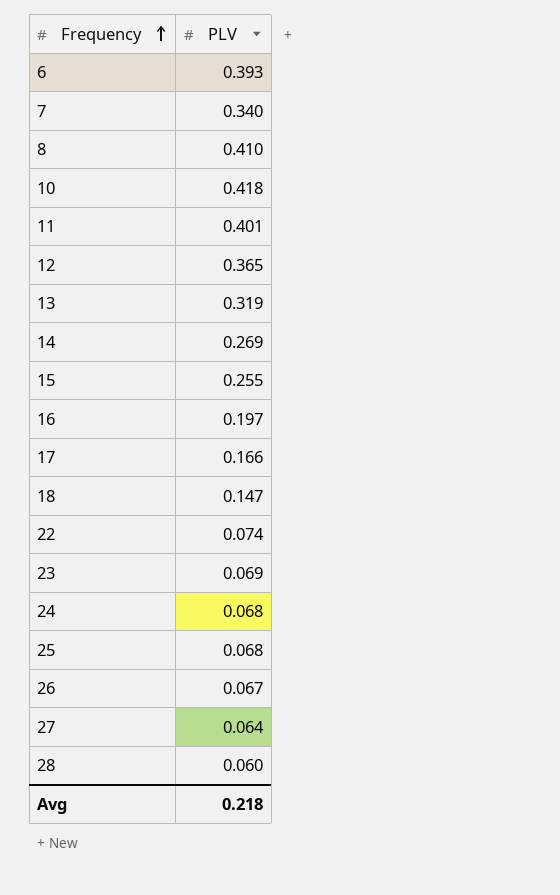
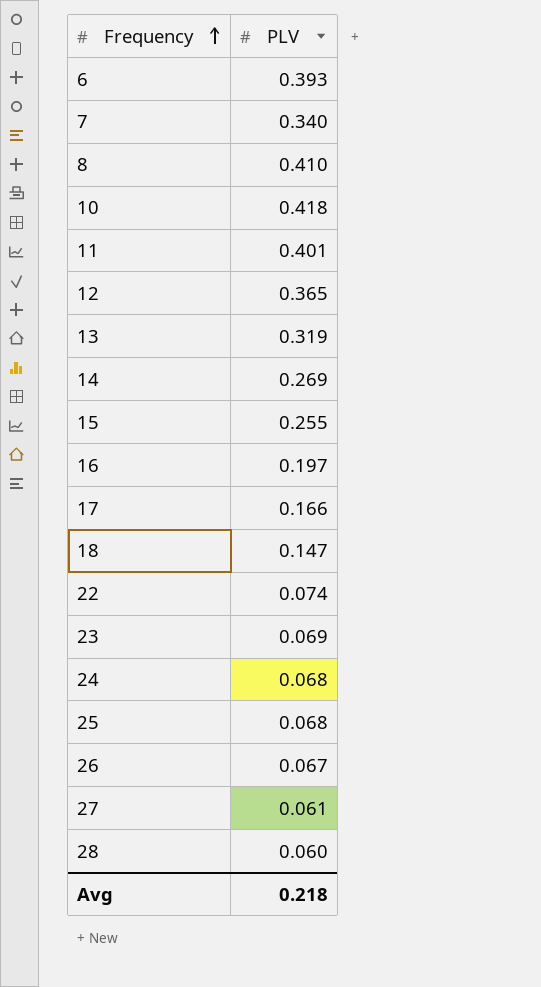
27 | PLV: 0.064 -> 0.061

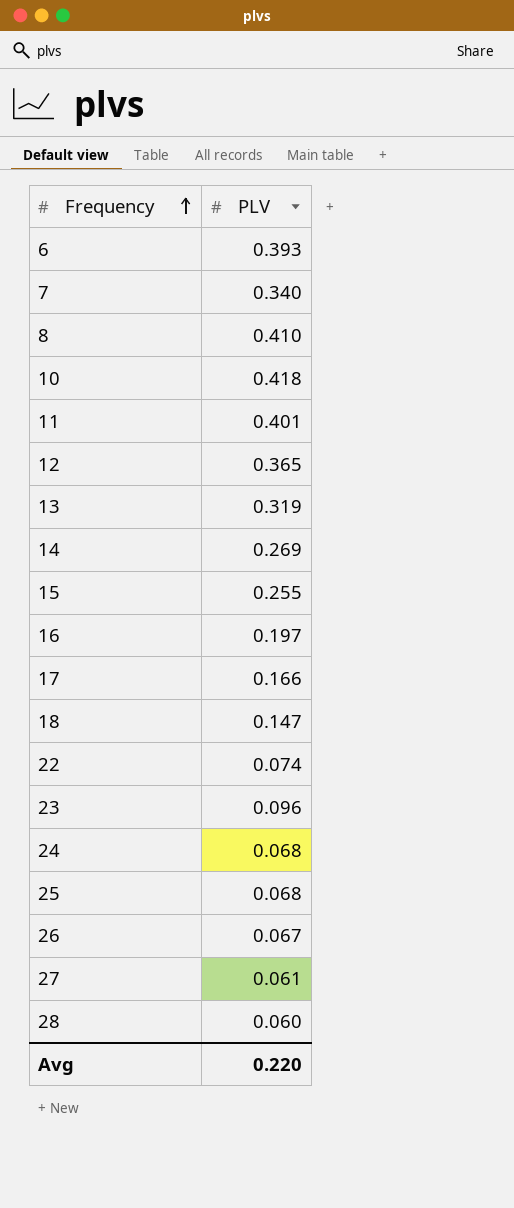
23 | PLV: 0.069 -> 0.096
Avg | PLV: 0.218 -> 0.220

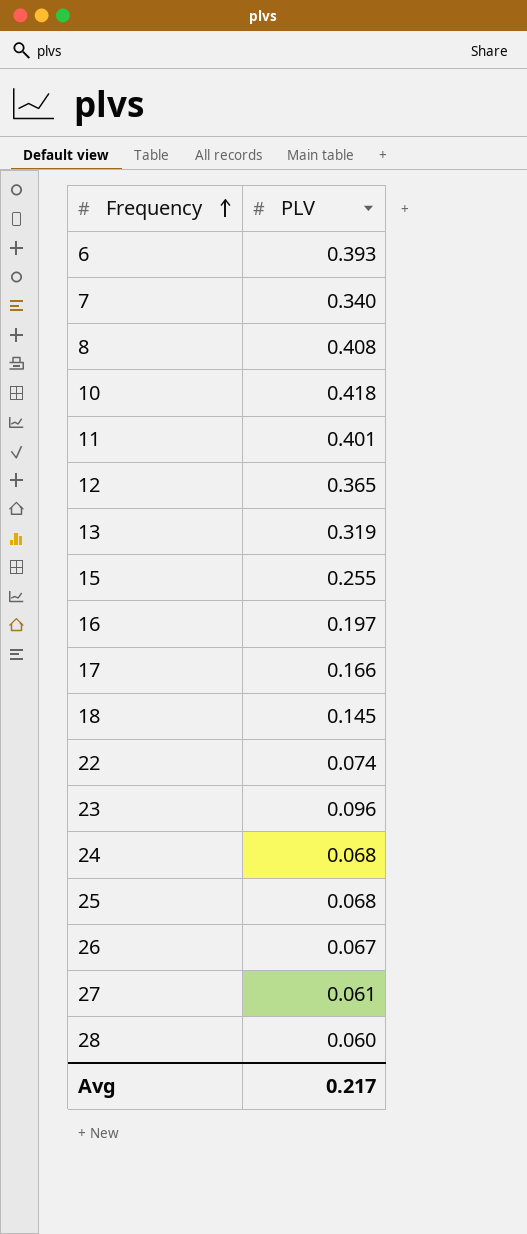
row 14: 0.269 -> none
8 | PLV: 0.410 -> 0.408
18 | PLV: 0.147 -> 0.145
Avg | PLV: 0.220 -> 0.217

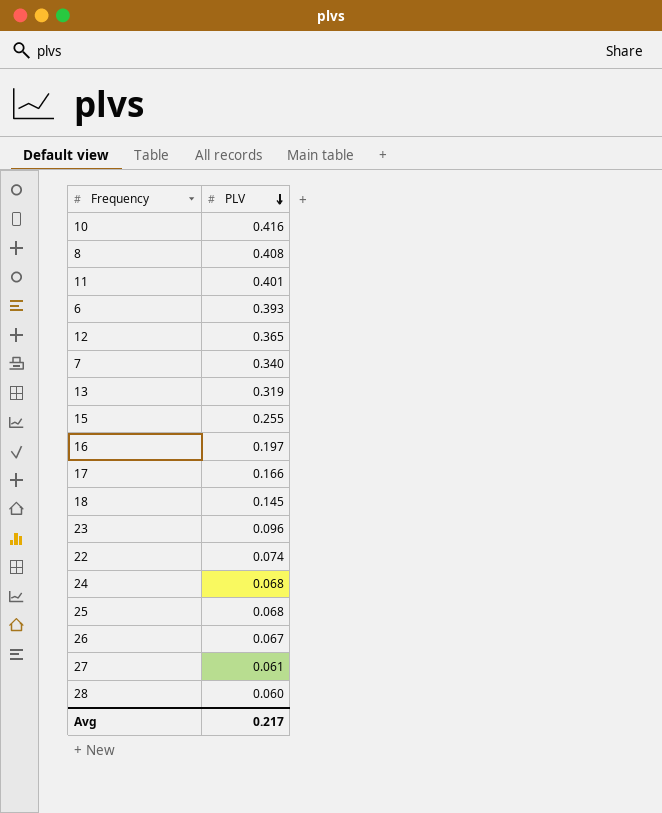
row order: Frequency ascending -> PLV descending
10 | PLV: 0.418 -> 0.416

